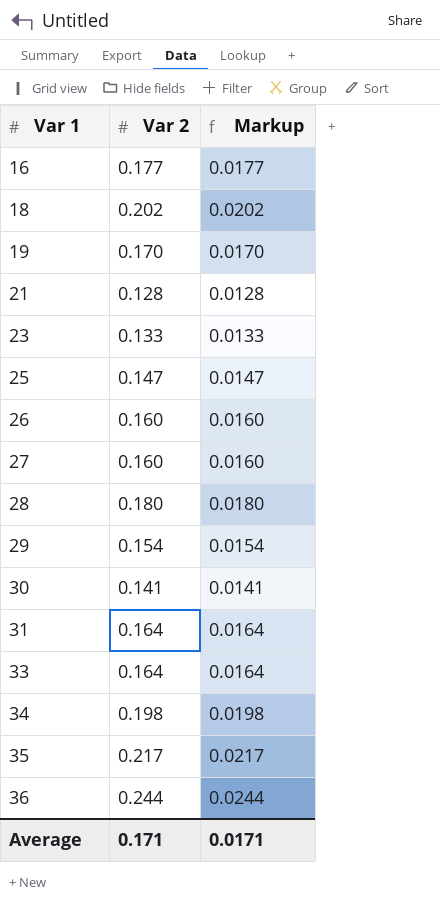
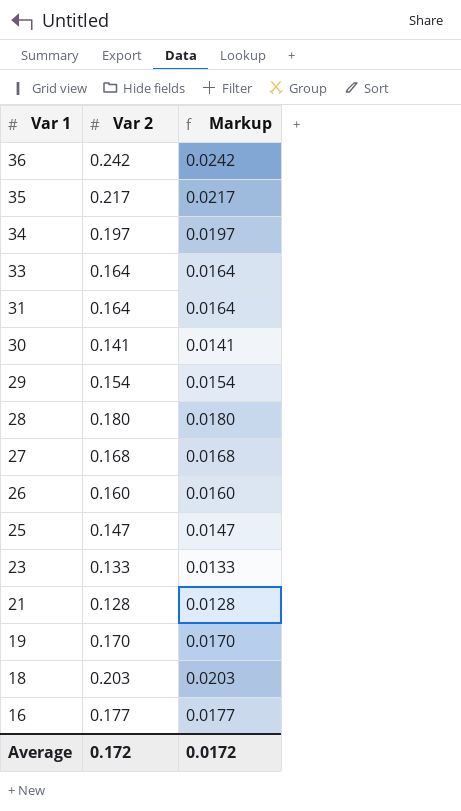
row order: Var 1 ascending -> Var 1 descending
36 | Var 2: 0.244 -> 0.242
36 | Markup: 0.0244 -> 0.0242
34 | Var 2: 0.198 -> 0.197
34 | Markup: 0.0198 -> 0.0197
27 | Var 2: 0.160 -> 0.168
27 | Markup: 0.0160 -> 0.0168
18 | Var 2: 0.202 -> 0.203
18 | Markup: 0.0202 -> 0.0203
Average | Var 2: 0.171 -> 0.172
Average | Markup: 0.0171 -> 0.0172

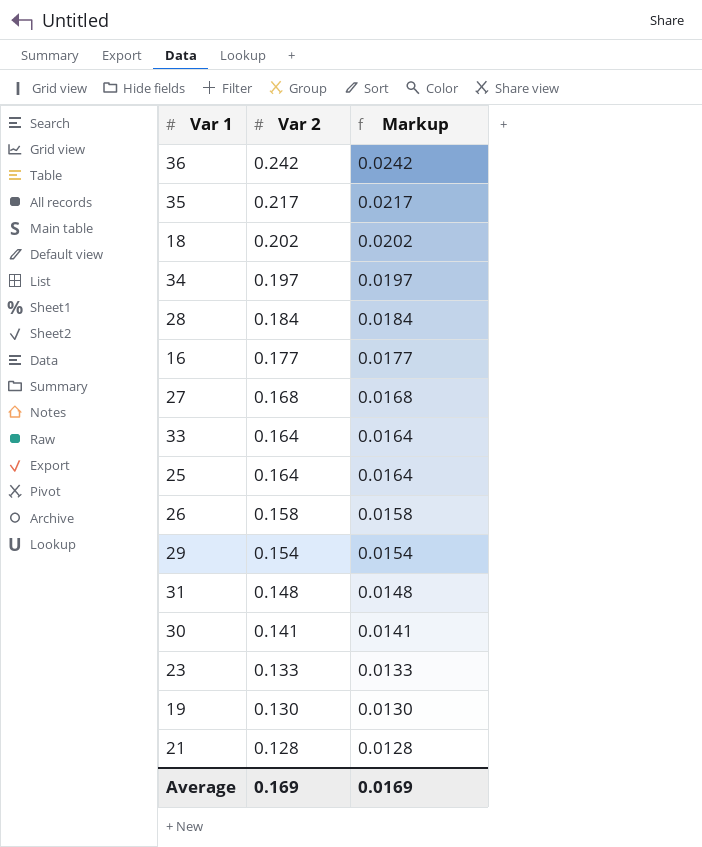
row order: Var 1 descending -> Var 2 descending
18 | Var 2: 0.203 -> 0.202
18 | Markup: 0.0203 -> 0.0202
28 | Var 2: 0.180 -> 0.184
28 | Markup: 0.0180 -> 0.0184
25 | Var 2: 0.147 -> 0.164
25 | Markup: 0.0147 -> 0.0164
26 | Var 2: 0.160 -> 0.158
26 | Markup: 0.0160 -> 0.0158
31 | Var 2: 0.164 -> 0.148
31 | Markup: 0.0164 -> 0.0148
19 | Var 2: 0.170 -> 0.130
19 | Markup: 0.0170 -> 0.0130
Average | Var 2: 0.172 -> 0.169
Average | Markup: 0.0172 -> 0.0169

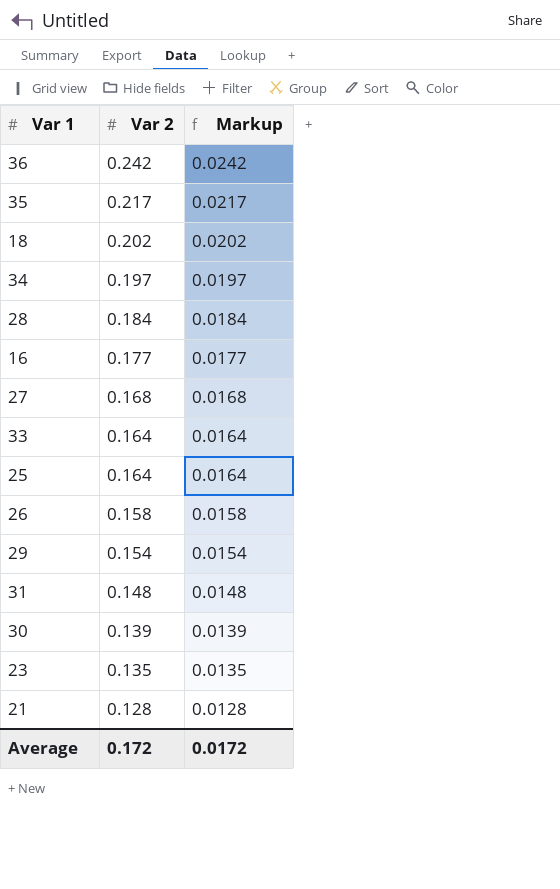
row 19: 0.130 | 0.0130 -> none
30 | Var 2: 0.141 -> 0.139
30 | Markup: 0.0141 -> 0.0139
23 | Var 2: 0.133 -> 0.135
23 | Markup: 0.0133 -> 0.0135
Average | Var 2: 0.169 -> 0.172
Average | Markup: 0.0169 -> 0.0172

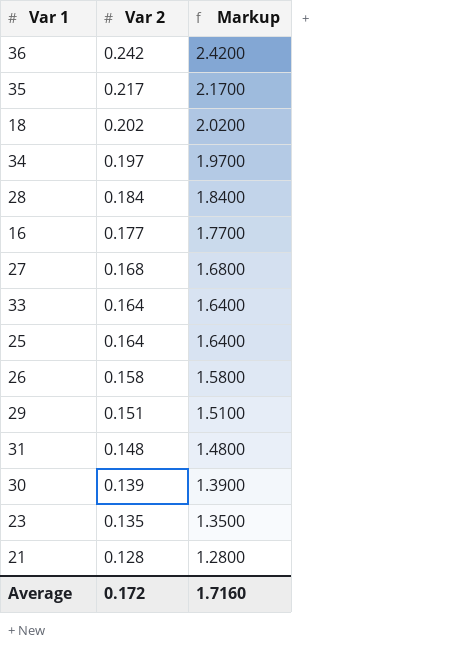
column Markup | formula: [Var 2] * 0.1 -> [Var 2] * 10
29 | Var 2: 0.154 -> 0.151
Average | Markup: 0.0172 -> 1.7160

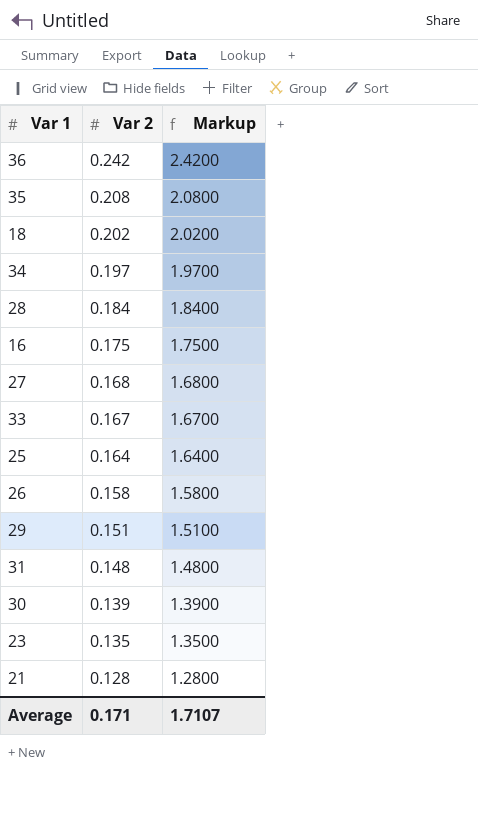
35 | Var 2: 0.217 -> 0.208
35 | Markup: 2.1700 -> 2.0800
16 | Var 2: 0.177 -> 0.175
16 | Markup: 1.7700 -> 1.7500
33 | Var 2: 0.164 -> 0.167
33 | Markup: 1.6400 -> 1.6700
Average | Var 2: 0.172 -> 0.171
Average | Markup: 1.7160 -> 1.7107

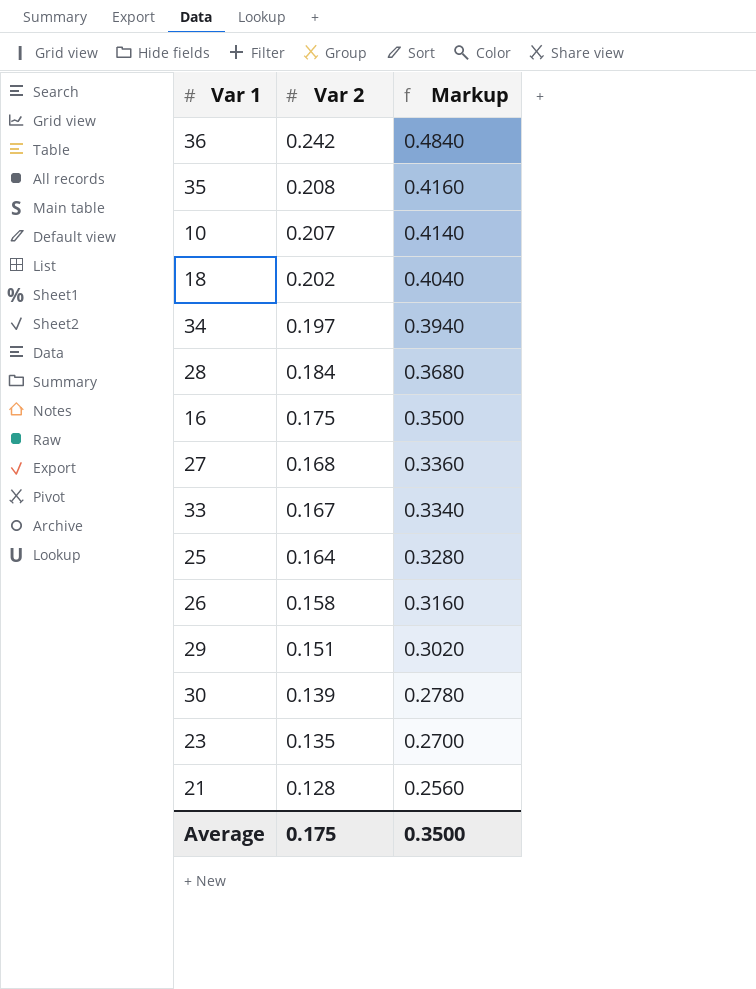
column Markup | formula: [Var 2] * 10 -> [Var 2] * 2
row 31: 0.148 | 1.4800 -> none
row 10: none -> 0.207 | 0.4140
Average | Var 2: 0.171 -> 0.175
Average | Markup: 1.7107 -> 0.3500

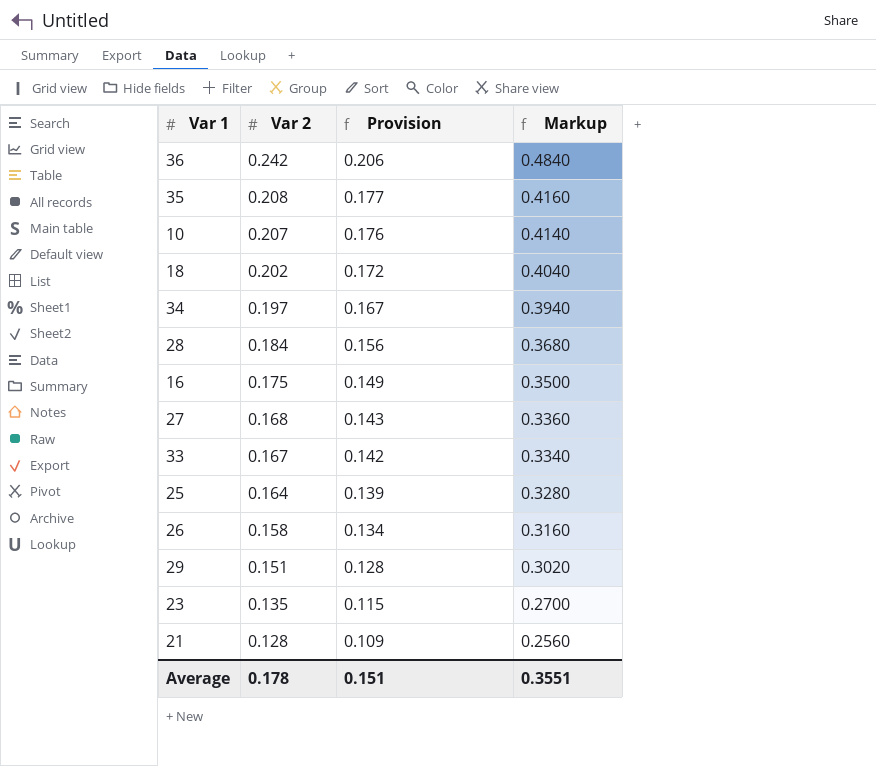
column Provision | formula: none -> [Var 2] * 0.85
row 30: 0.139 | 0.2780 -> none
Average | Var 2: 0.175 -> 0.178
Average | Markup: 0.3500 -> 0.3551

